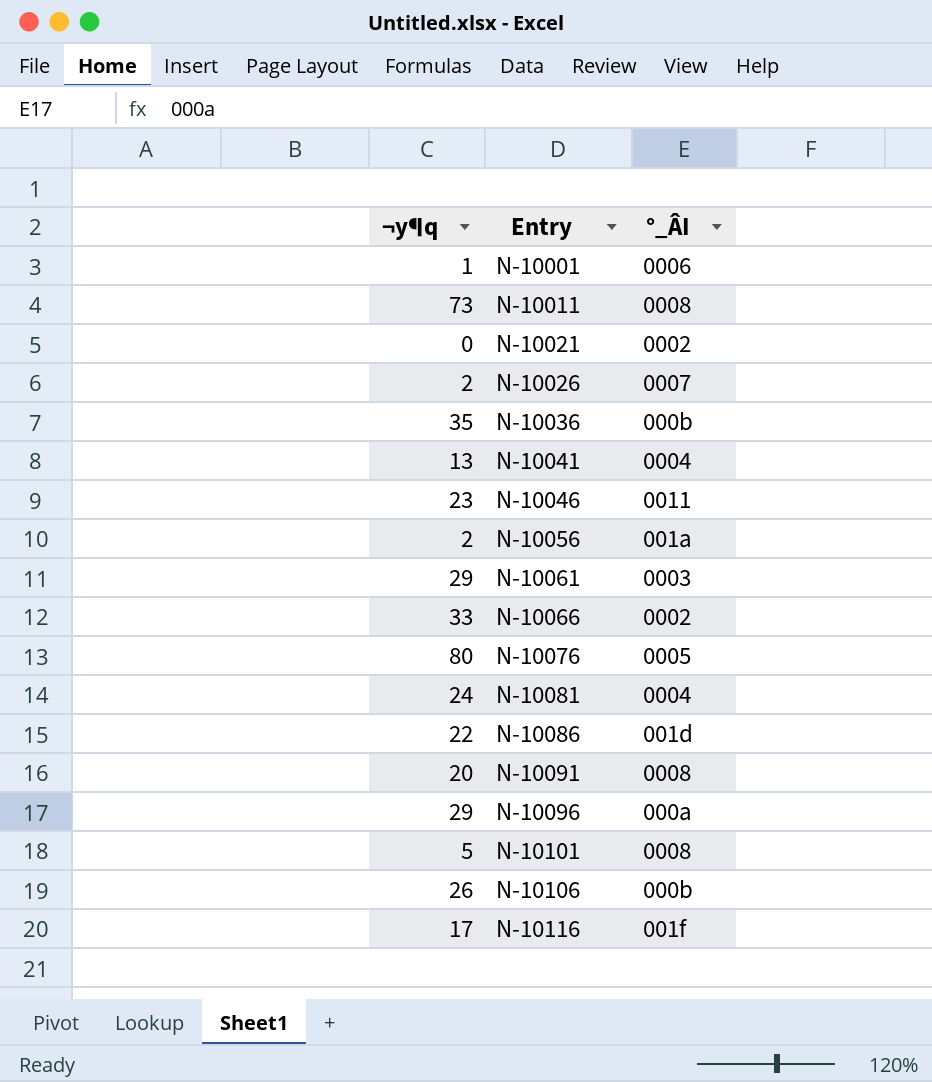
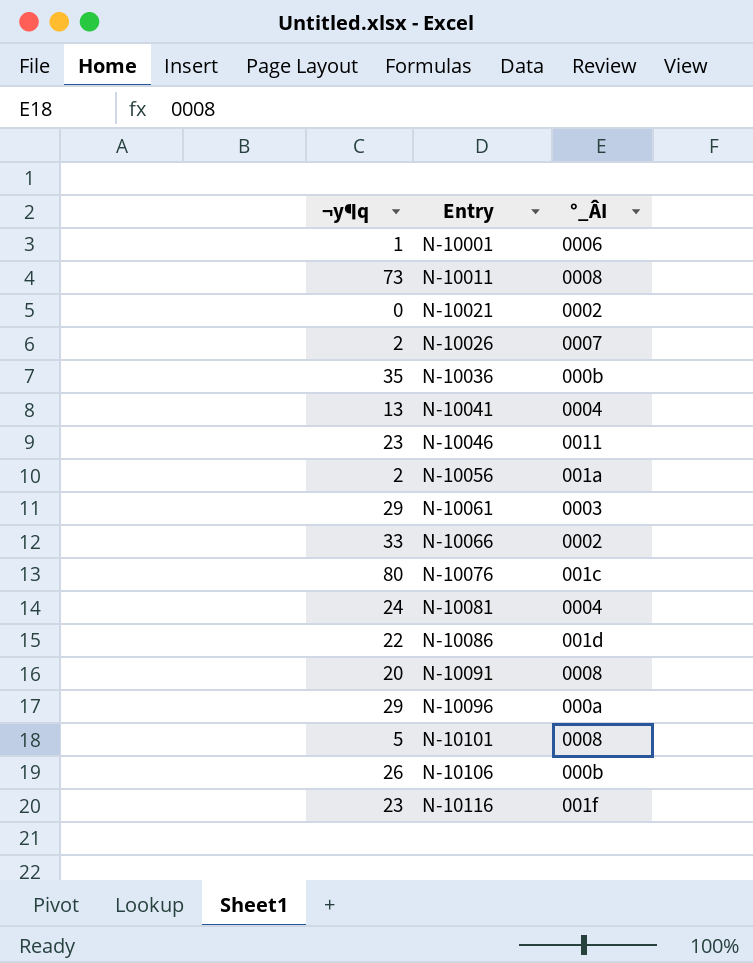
N-10076 | °_ÂI: 0005 -> 001c
N-10116 | ¬y¶q: 17 -> 23

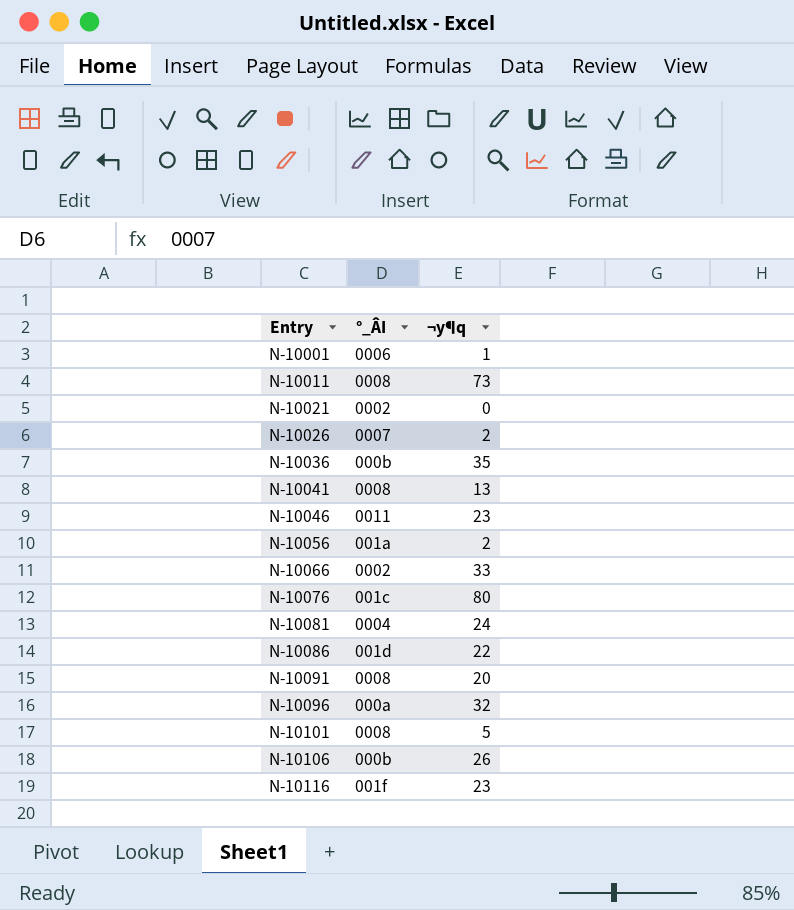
column ¬y¶q | position: 1 -> 3
row N-10061: 29 | 0003 -> none
N-10041 | °_ÂI: 0004 -> 0008
N-10096 | ¬y¶q: 29 -> 32

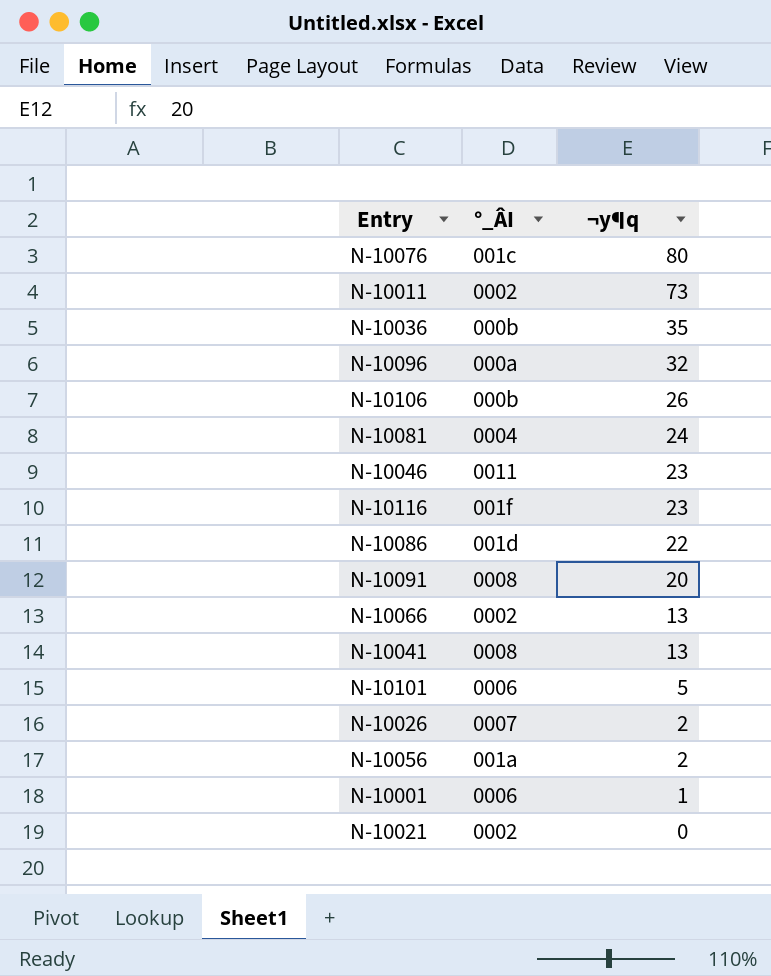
row order: Entry ascending -> ¬y¶q descending
N-10011 | °_ÂI: 0008 -> 0002
N-10066 | ¬y¶q: 33 -> 13
N-10101 | °_ÂI: 0008 -> 0006

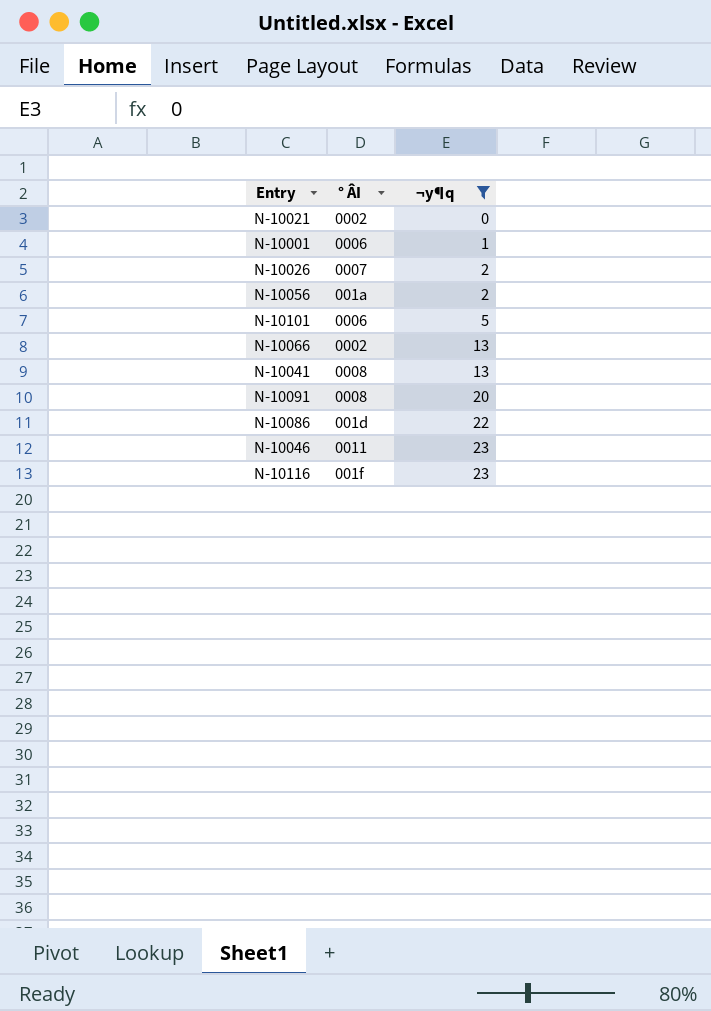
filter: none -> ¬y¶q <= 23
row order: ¬y¶q descending -> ¬y¶q ascending
column name: °_ÂI -> ° ÂI

